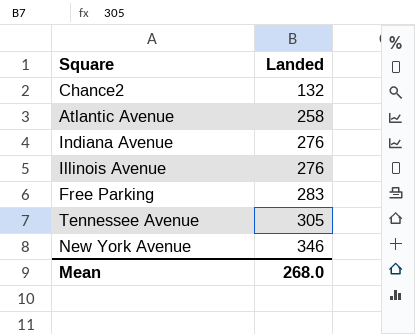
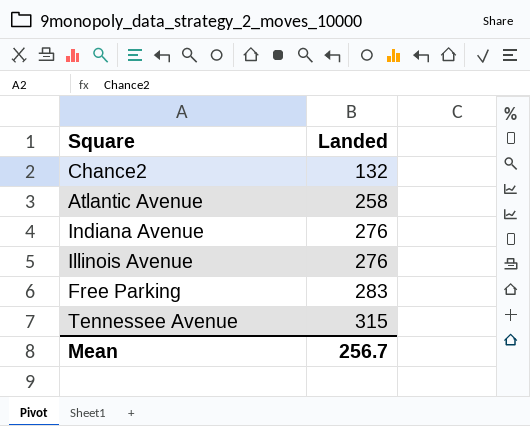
row New York Avenue: 346 -> none
Tennessee Avenue | Landed: 305 -> 315
Mean | Landed: 268.0 -> 256.7

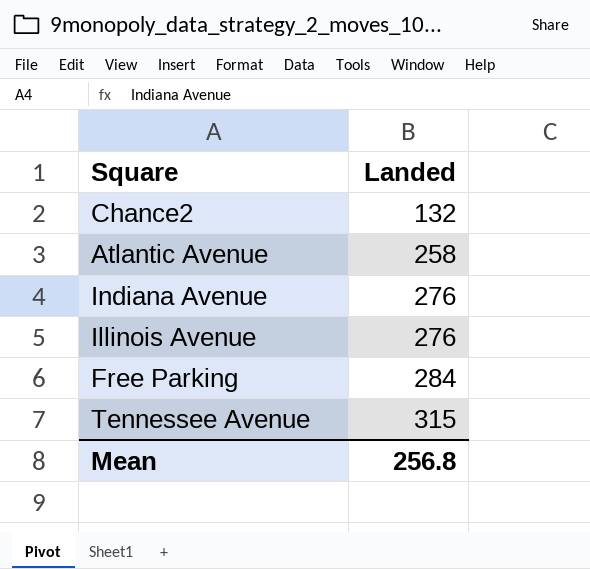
Free Parking | Landed: 283 -> 284
Mean | Landed: 256.7 -> 256.8

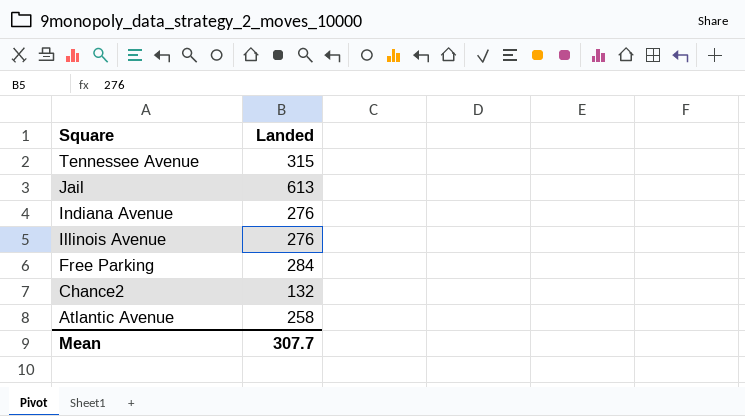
row order: Landed ascending -> Square descending
row Jail: none -> 613
Mean | Landed: 256.8 -> 307.7

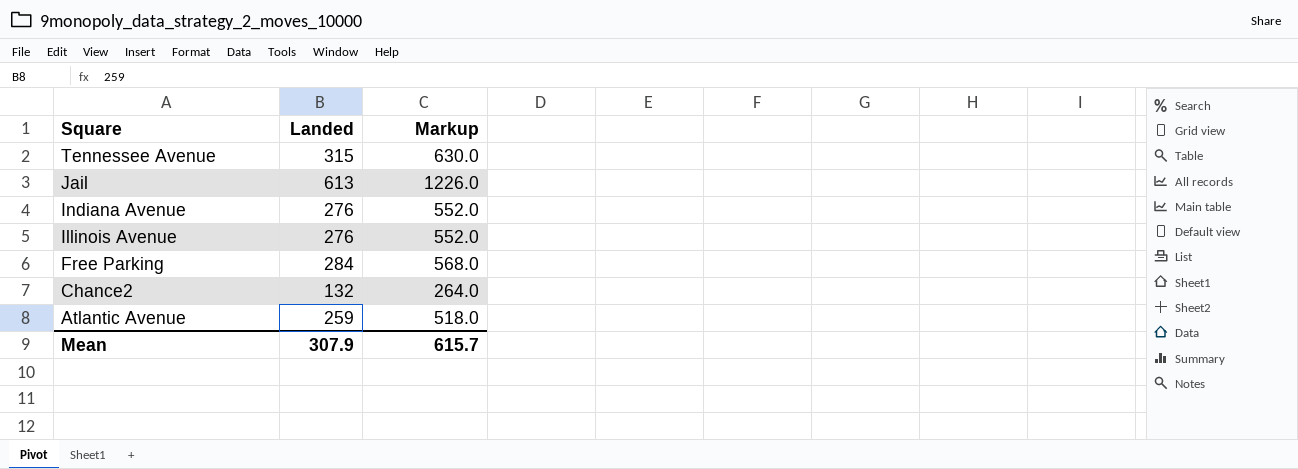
column Markup | formula: none -> [Landed] * 2
Atlantic Avenue | Landed: 258 -> 259
Mean | Landed: 307.7 -> 307.9

